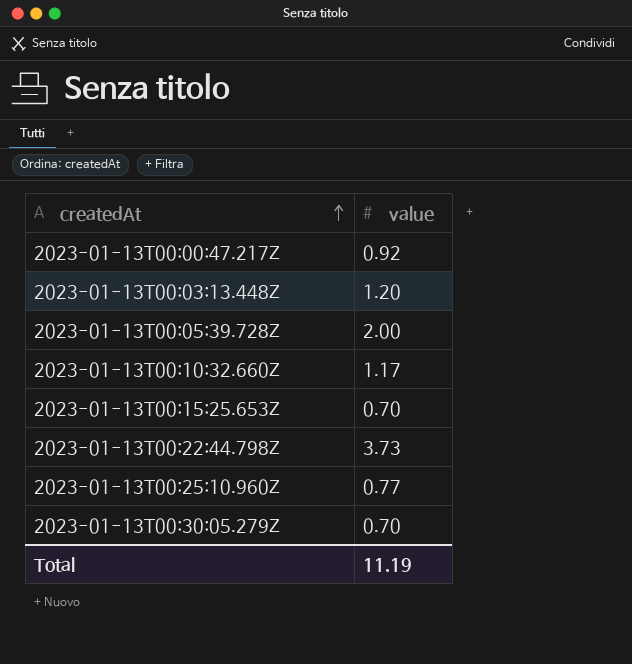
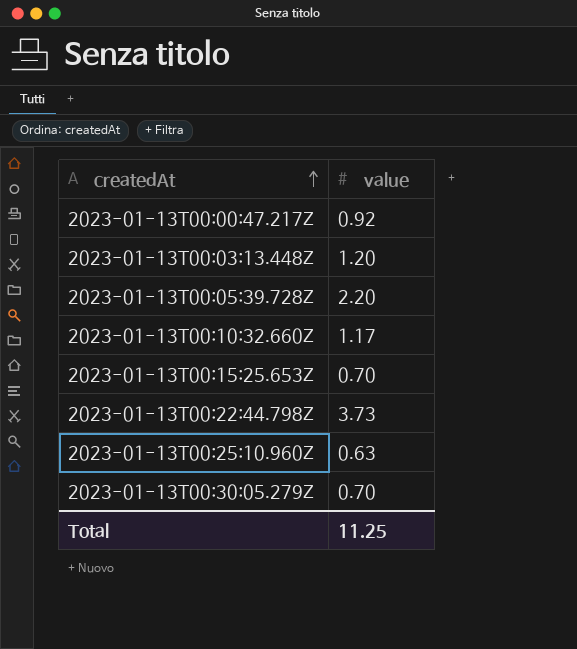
2023-01-13T00:05:39.728Z | value: 2.00 -> 2.20
2023-01-13T00:25:10.960Z | value: 0.77 -> 0.63
Total | value: 11.19 -> 11.25

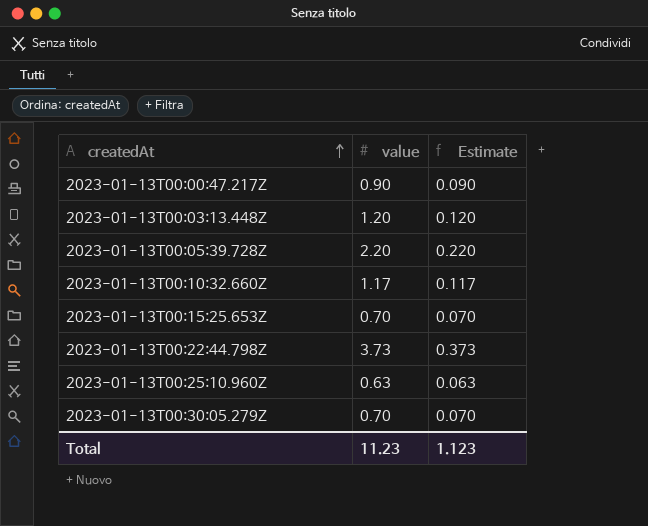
column Estimate | formula: none -> [value] * 0.1
2023-01-13T00:00:47.217Z | value: 0.92 -> 0.90
Total | value: 11.25 -> 11.23

